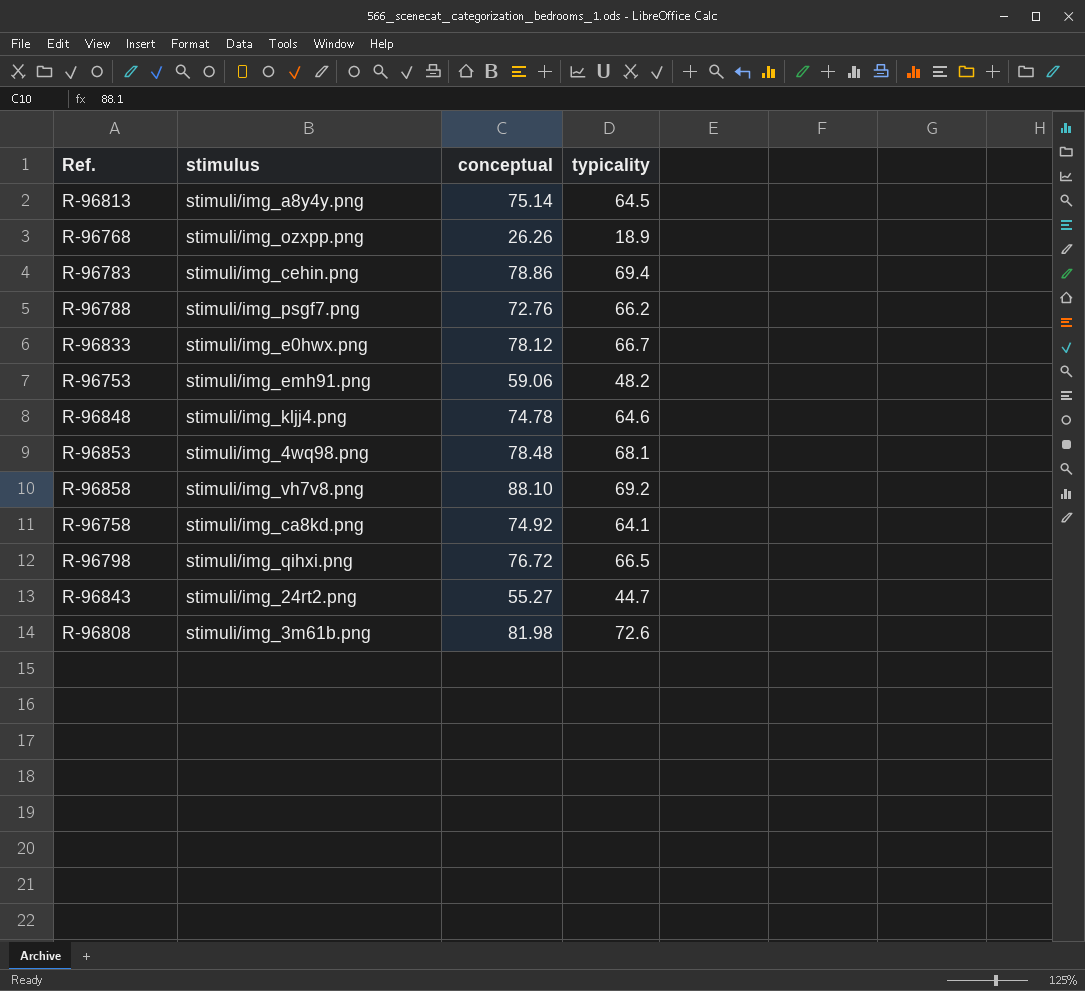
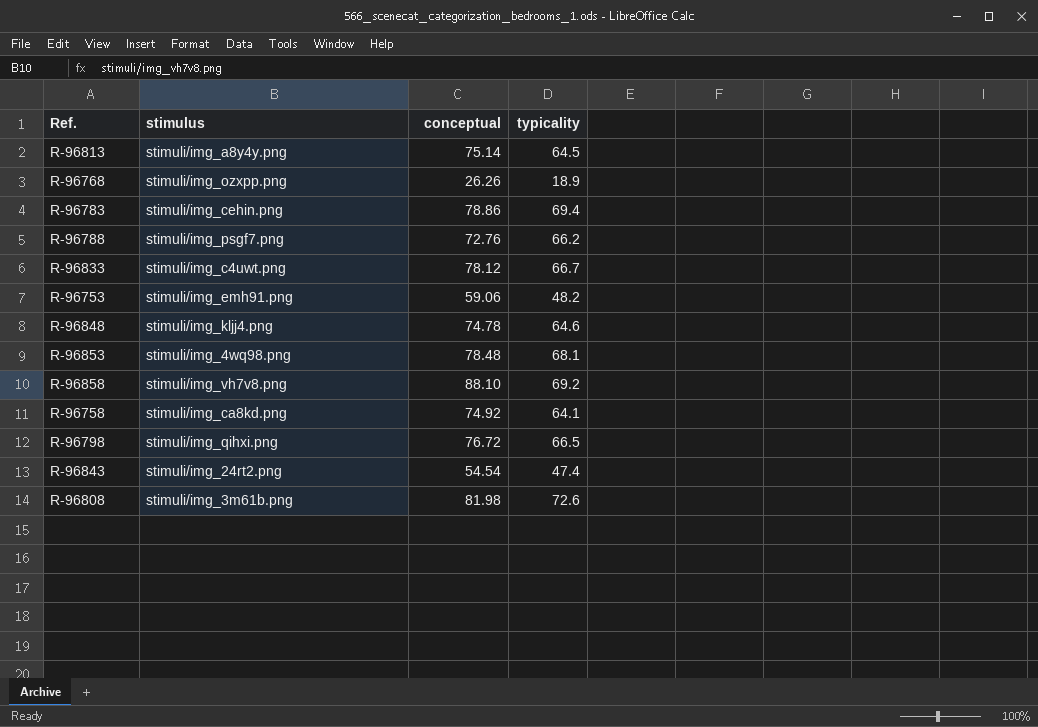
R-96833 | stimulus: stimuli/img_e0hwx.png -> stimuli/img_c4uwt.png
R-96843 | conceptual: 55.27 -> 54.54
R-96843 | typicality: 44.7 -> 47.4

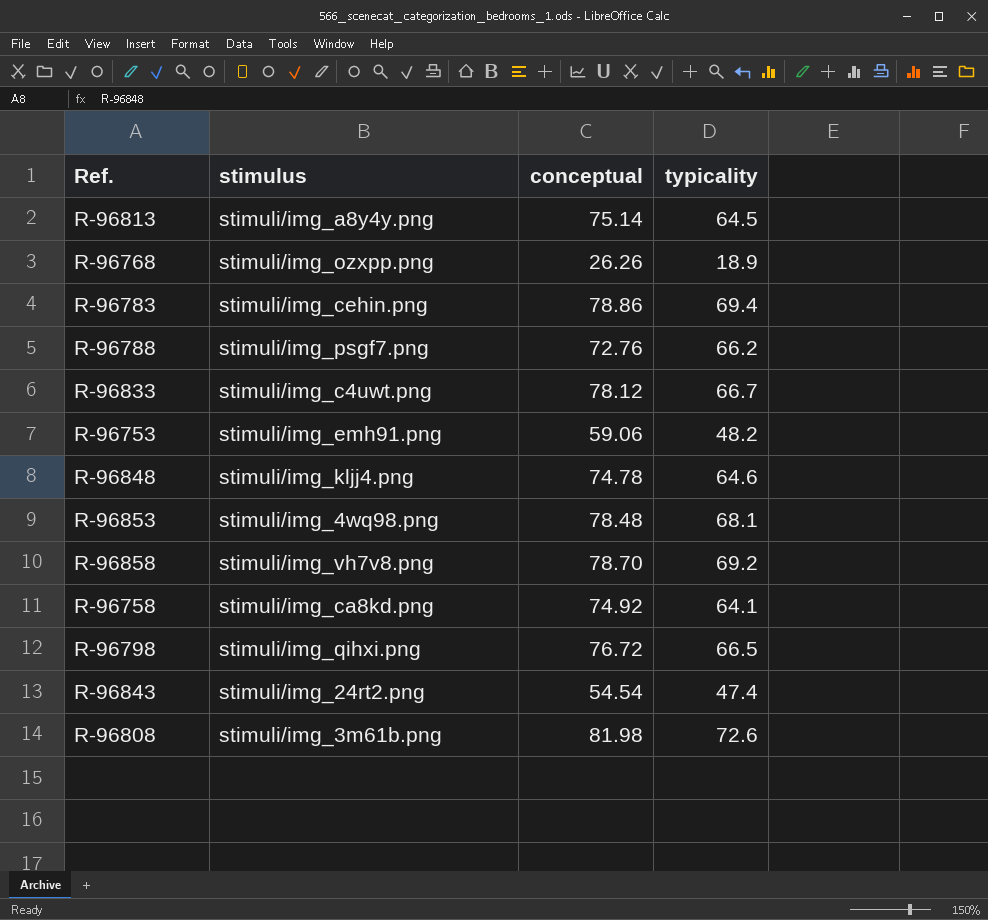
R-96858 | conceptual: 88.10 -> 78.70

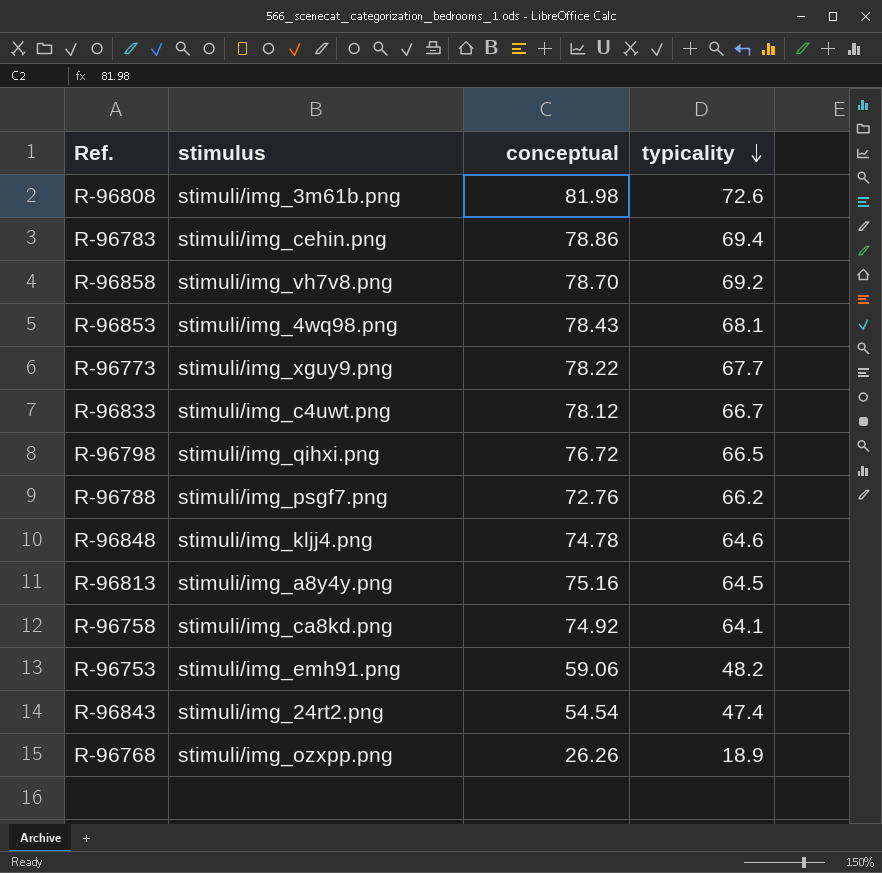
row order: none -> typicality descending
R-96853 | conceptual: 78.48 -> 78.43
row R-96773: none -> stimuli/img_xguy9.png | 78.22 | 67.7
R-96813 | conceptual: 75.14 -> 75.16

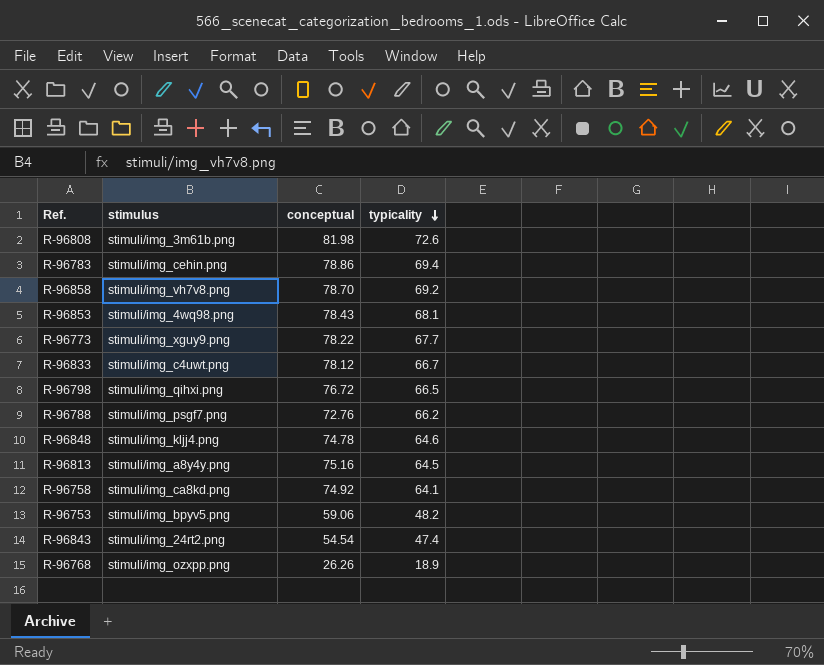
R-96753 | stimulus: stimuli/img_emh91.png -> stimuli/img_bpyv5.png

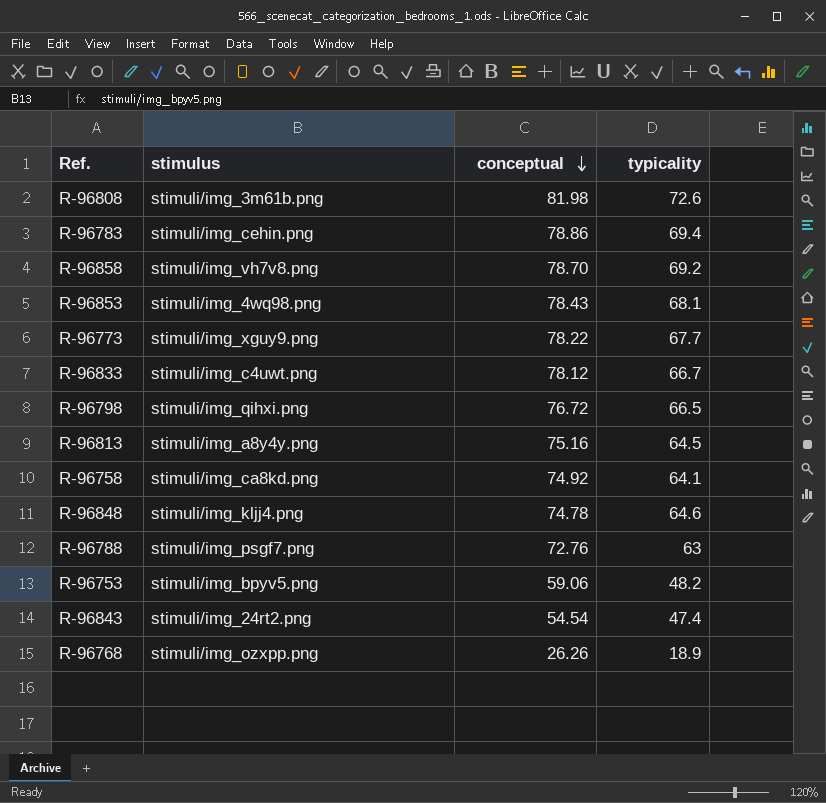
row order: typicality descending -> conceptual descending
R-96788 | typicality: 66.2 -> 63

